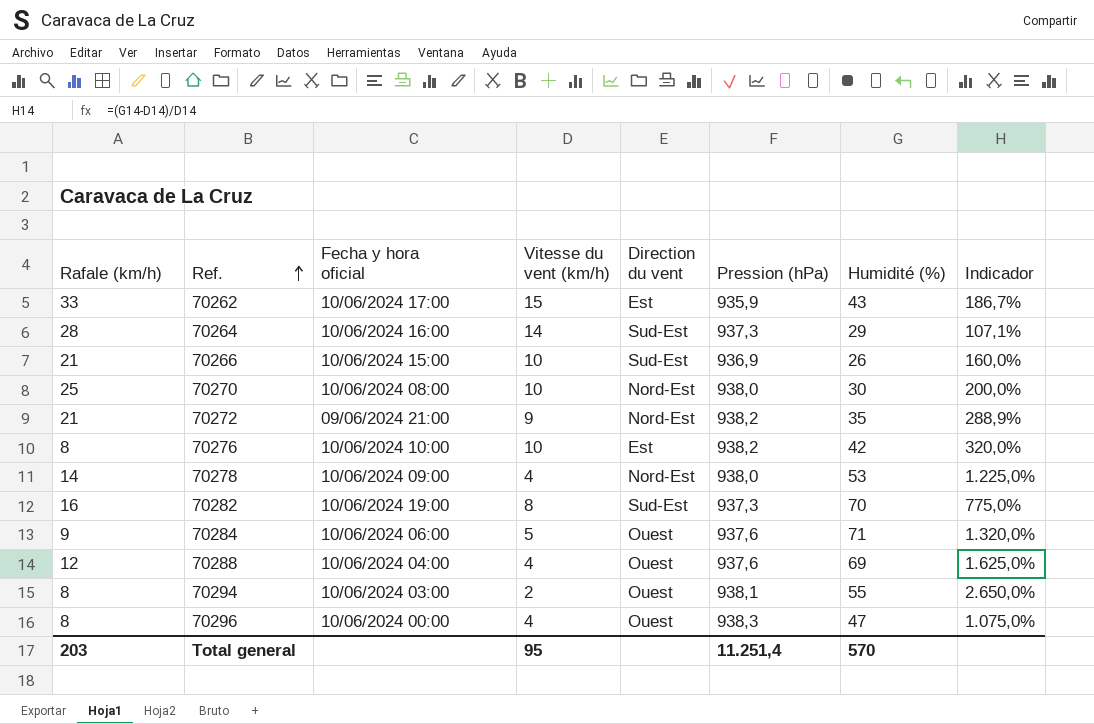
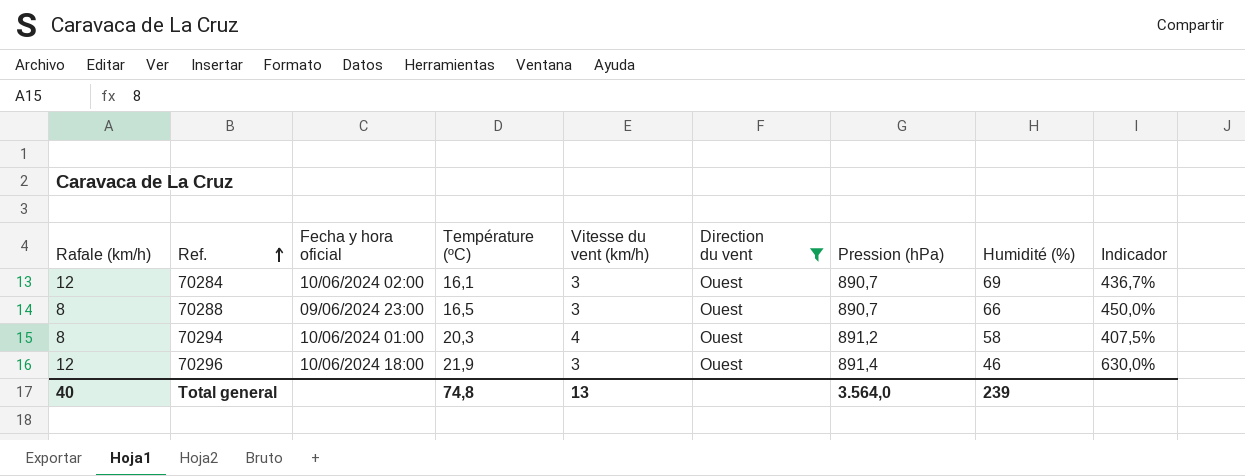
filter: none -> Direction du vent = Ouest
column Température (ºC) | position: none -> 4
column Indicador | formula: ([Humidité (%)] - [Vitesse du vent (km/h)]) / [Vitesse du vent (km/h)] -> ([Température (ºC)] - [Vitesse du vent (km/h)]) / [Vitesse du vent (km/h)]
70284 | Rafale (km/h): 9 -> 12
70284 | Fecha y hora oficial: 10/06/2024 06:00 -> 10/06/2024 02:00
70284 | Vitesse du vent (km/h): 5 -> 3
70284 | Pression (hPa): 937,6 -> 890,7
70284 | Humidité (%): 71 -> 69
70288 | Rafale (km/h): 12 -> 8
70288 | Fecha y hora oficial: 10/06/2024 04:00 -> 09/06/2024 23:00
70288 | Vitesse du vent (km/h): 4 -> 3
70288 | Pression (hPa): 937,6 -> 890,7
70288 | Humidité (%): 69 -> 66
70294 | Fecha y hora oficial: 10/06/2024 03:00 -> 10/06/2024 01:00
70294 | Vitesse du vent (km/h): 2 -> 4
70294 | Pression (hPa): 938,1 -> 891,2
70294 | Humidité (%): 55 -> 58
70296 | Rafale (km/h): 8 -> 12
70296 | Fecha y hora oficial: 10/06/2024 00:00 -> 10/06/2024 18:00
70296 | Vitesse du vent (km/h): 4 -> 3
70296 | Pression (hPa): 938,3 -> 891,4
70296 | Humidité (%): 47 -> 46
Total general | Rafale (km/h): 203 -> 40
Total general | Vitesse du vent (km/h): 95 -> 13
Total general | Pression (hPa): 11.251,4 -> 3.564,0
Total general | Humidité (%): 570 -> 239

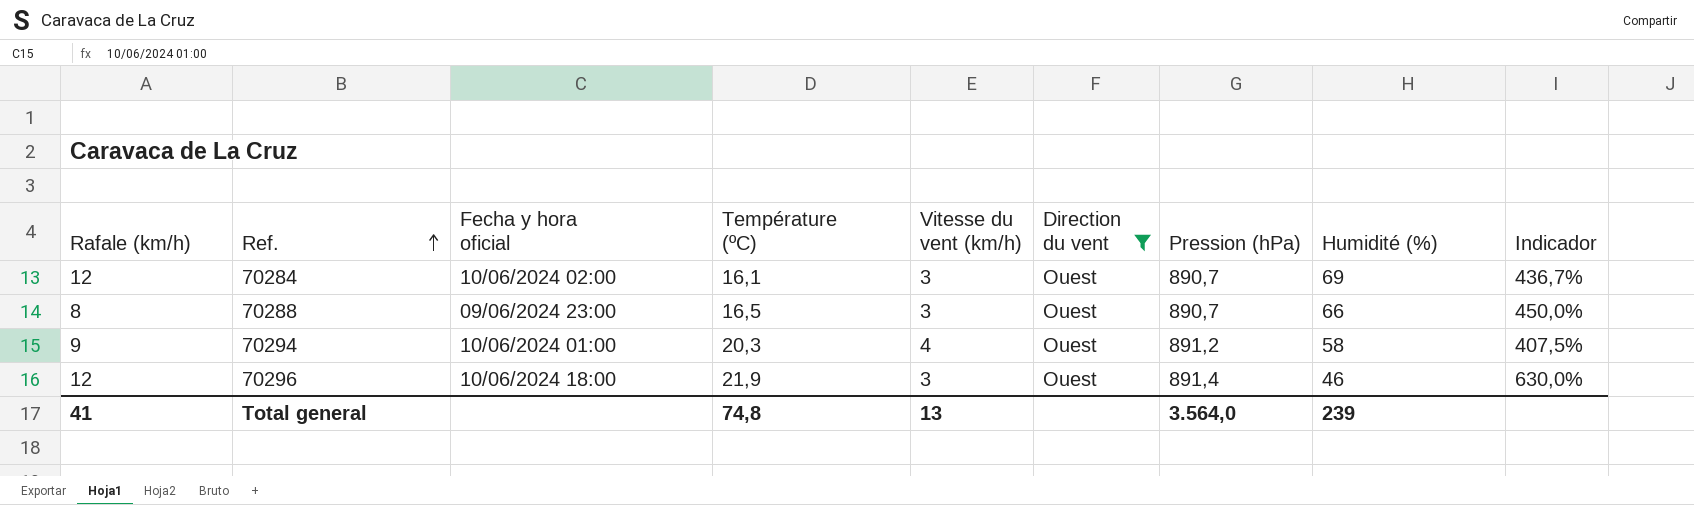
70294 | Rafale (km/h): 8 -> 9
Total general | Rafale (km/h): 40 -> 41

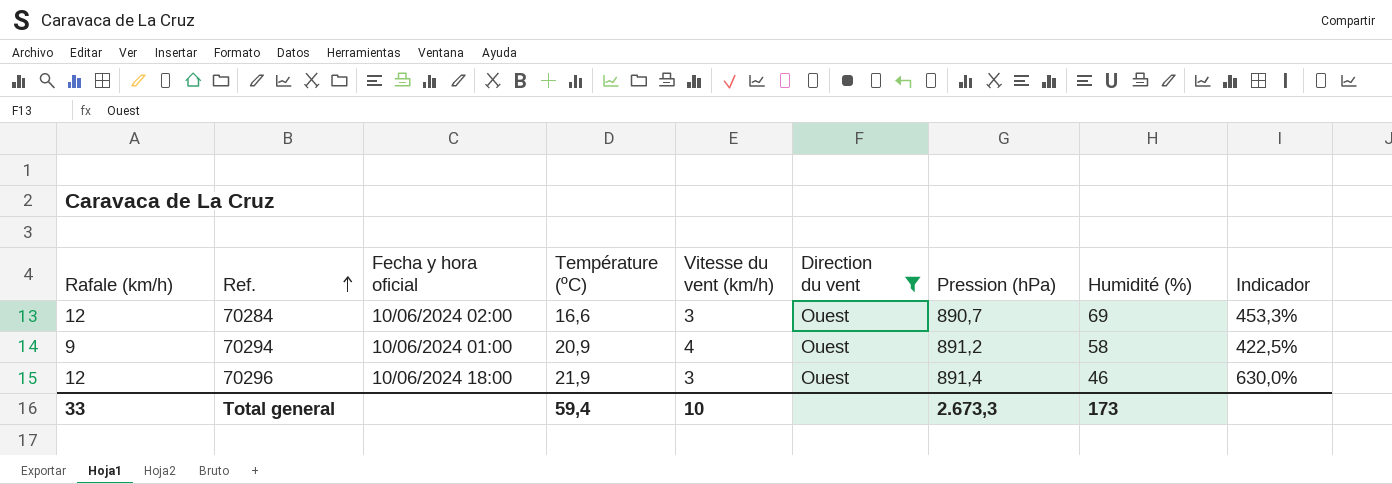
row 70288: 8 | 09/06/2024 23:00 | 16,5 | 3 | Ouest | 890,7 | 66 | 450,0% -> none
70284 | Température (ºC): 16,1 -> 16,6
70284 | Indicador: 436,7% -> 453,3%
70294 | Température (ºC): 20,3 -> 20,9
70294 | Indicador: 407,5% -> 422,5%
Total general | Rafale (km/h): 41 -> 33
Total general | Température (ºC): 74,8 -> 59,4
Total general | Vitesse du vent (km/h): 13 -> 10
Total general | Pression (hPa): 3.564,0 -> 2.673,3
Total general | Humidité (%): 239 -> 173

